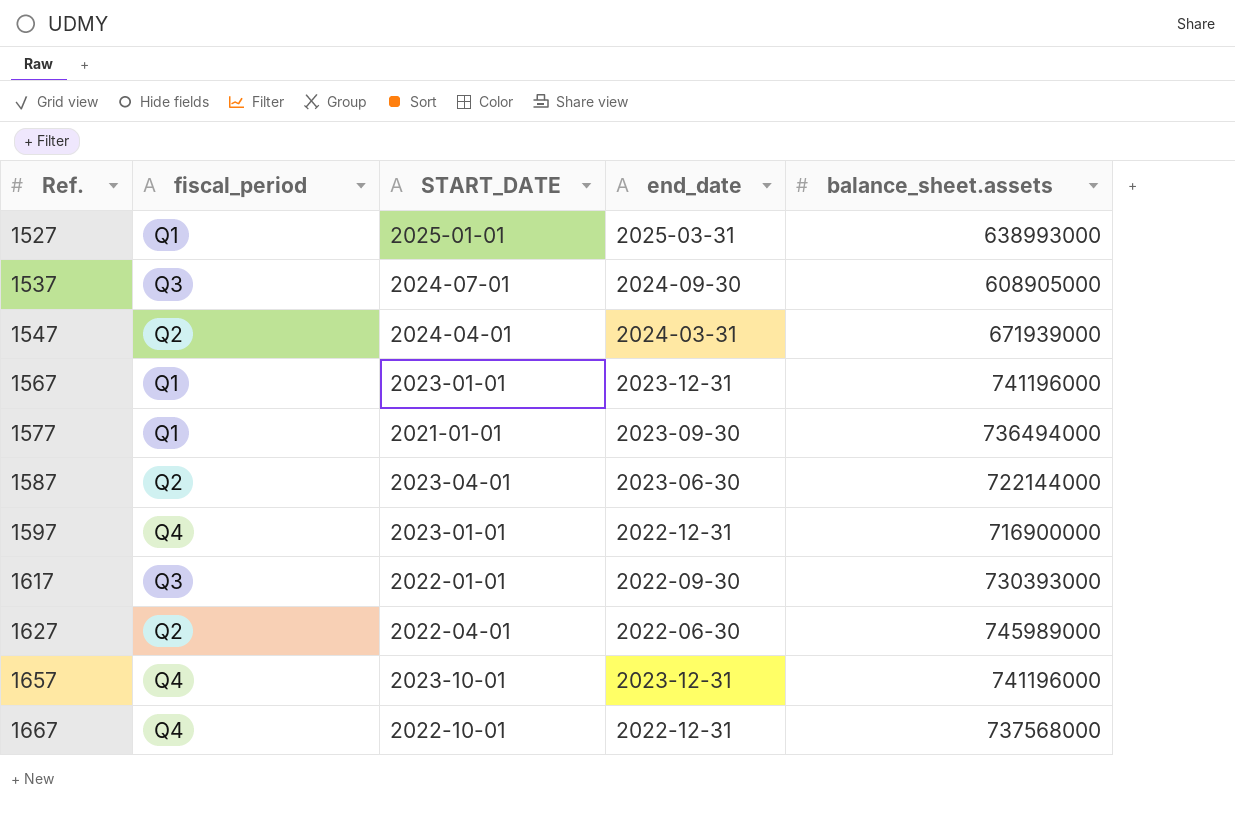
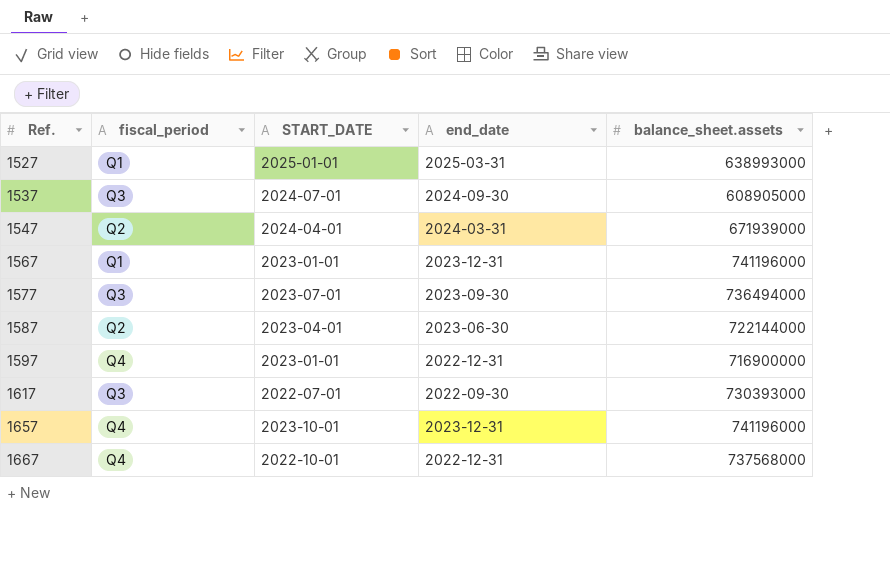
row 1627: Q2 | 2022-04-01 | 2022-06-30 | 745989000 -> none
1577 | fiscal_period: Q1 -> Q3
1577 | START_DATE: 2021-01-01 -> 2023-07-01
1617 | START_DATE: 2022-01-01 -> 2022-07-01

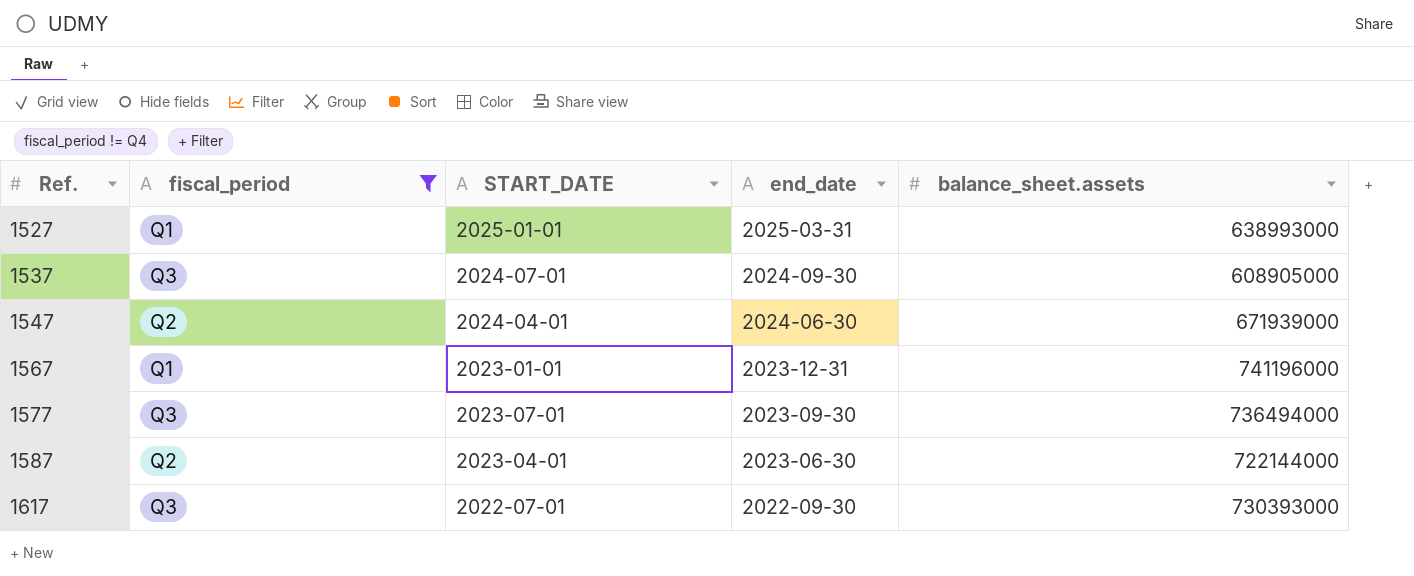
filter: none -> fiscal_period != Q4
1547 | end_date: 2024-03-31 -> 2024-06-30

